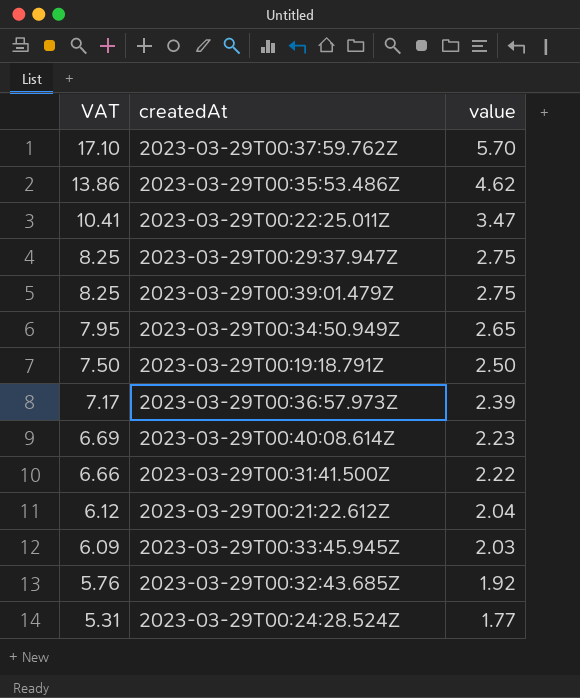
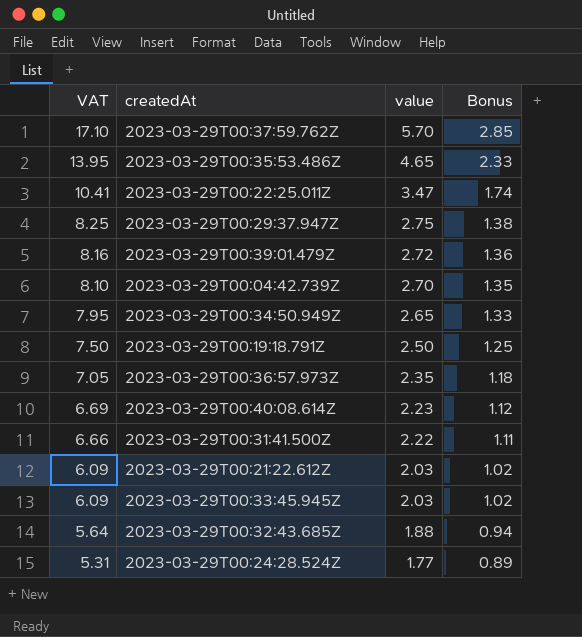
column Bonus | formula: none -> [value] * 0.5
2023-03-29T00:35:53.486Z | VAT: 13.86 -> 13.95
2023-03-29T00:35:53.486Z | value: 4.62 -> 4.65
2023-03-29T00:39:01.479Z | VAT: 8.25 -> 8.16
2023-03-29T00:39:01.479Z | value: 2.75 -> 2.72
row 2023-03-29T00:04:42.739Z: none -> 8.10 | 2.70 | 1.35
2023-03-29T00:36:57.973Z | VAT: 7.17 -> 7.05
2023-03-29T00:36:57.973Z | value: 2.39 -> 2.35
2023-03-29T00:21:22.612Z | VAT: 6.12 -> 6.09
2023-03-29T00:21:22.612Z | value: 2.04 -> 2.03
2023-03-29T00:32:43.685Z | VAT: 5.76 -> 5.64
2023-03-29T00:32:43.685Z | value: 1.92 -> 1.88

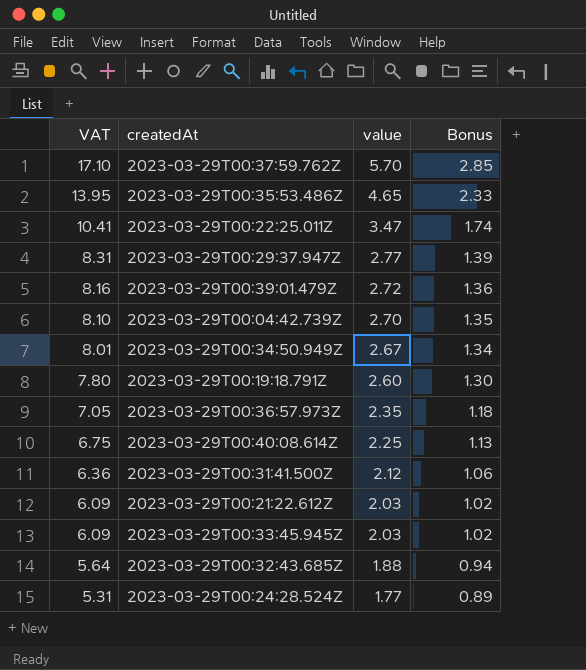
2023-03-29T00:29:37.947Z | VAT: 8.25 -> 8.31
2023-03-29T00:29:37.947Z | value: 2.75 -> 2.77
2023-03-29T00:29:37.947Z | Bonus: 1.38 -> 1.39
2023-03-29T00:34:50.949Z | VAT: 7.95 -> 8.01
2023-03-29T00:34:50.949Z | value: 2.65 -> 2.67
2023-03-29T00:34:50.949Z | Bonus: 1.33 -> 1.34
2023-03-29T00:19:18.791Z | VAT: 7.50 -> 7.80
2023-03-29T00:19:18.791Z | value: 2.50 -> 2.60
2023-03-29T00:19:18.791Z | Bonus: 1.25 -> 1.30
2023-03-29T00:40:08.614Z | VAT: 6.69 -> 6.75
2023-03-29T00:40:08.614Z | value: 2.23 -> 2.25
2023-03-29T00:40:08.614Z | Bonus: 1.12 -> 1.13
2023-03-29T00:31:41.500Z | VAT: 6.66 -> 6.36
2023-03-29T00:31:41.500Z | value: 2.22 -> 2.12
2023-03-29T00:31:41.500Z | Bonus: 1.11 -> 1.06

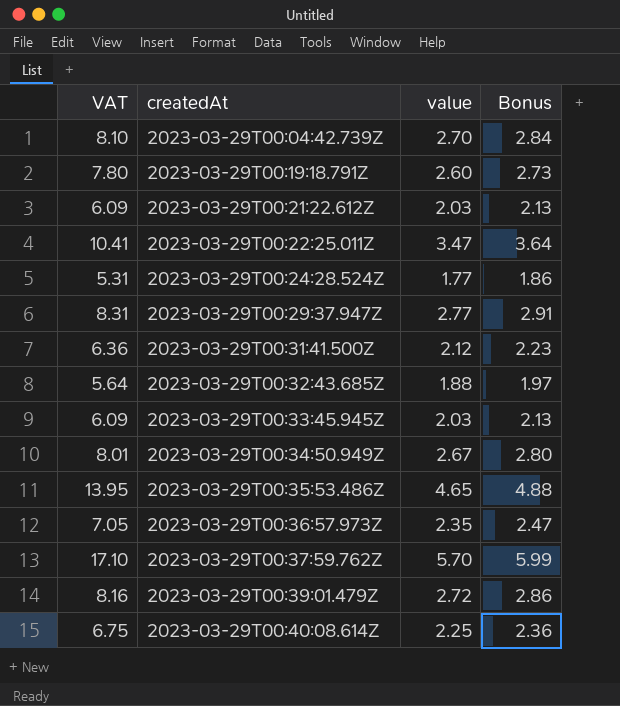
row order: VAT descending -> createdAt ascending
column Bonus | formula: [value] * 0.5 -> [value] * 1.05

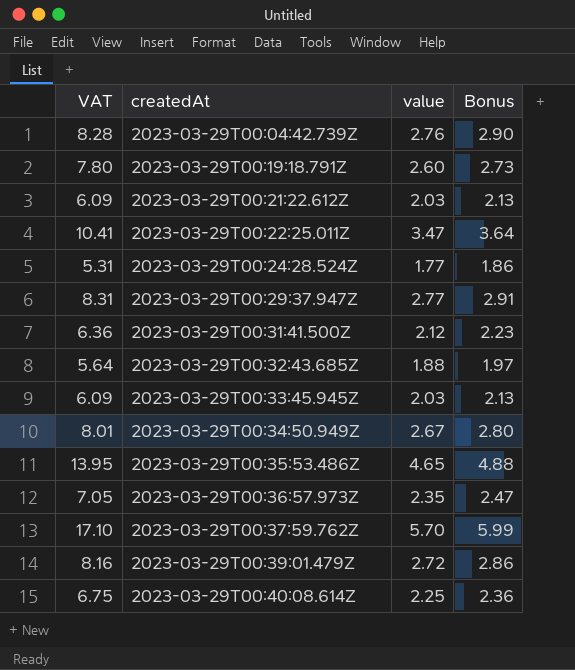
2023-03-29T00:04:42.739Z | VAT: 8.10 -> 8.28
2023-03-29T00:04:42.739Z | value: 2.70 -> 2.76
2023-03-29T00:04:42.739Z | Bonus: 2.84 -> 2.90

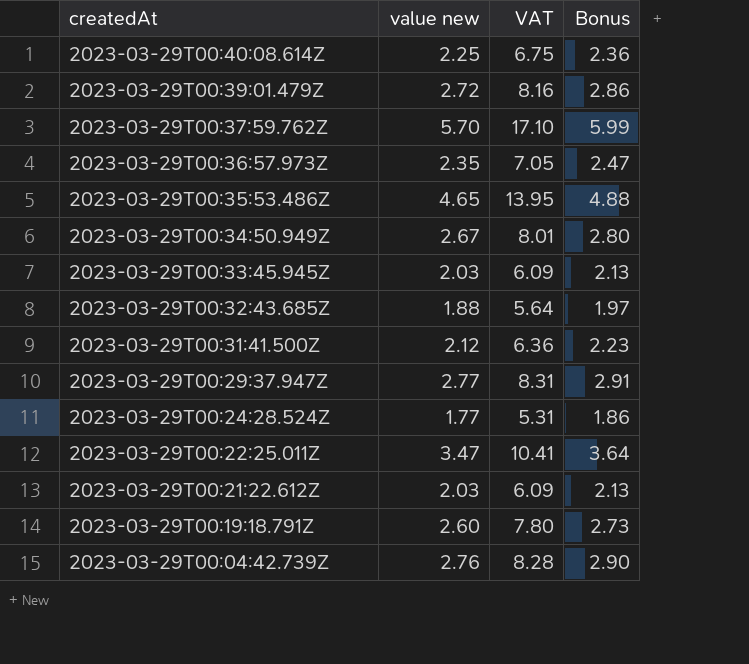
row order: createdAt ascending -> createdAt descending
column name: value -> value new
column VAT | position: 1 -> 3

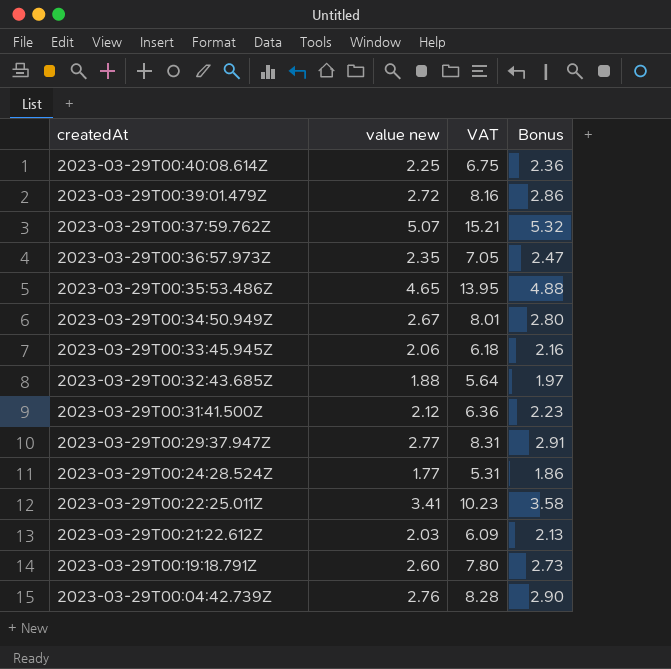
2023-03-29T00:37:59.762Z | value new: 5.70 -> 5.07
2023-03-29T00:37:59.762Z | VAT: 17.10 -> 15.21
2023-03-29T00:37:59.762Z | Bonus: 5.99 -> 5.32
2023-03-29T00:33:45.945Z | value new: 2.03 -> 2.06
2023-03-29T00:33:45.945Z | VAT: 6.09 -> 6.18
2023-03-29T00:33:45.945Z | Bonus: 2.13 -> 2.16
2023-03-29T00:22:25.011Z | value new: 3.47 -> 3.41
2023-03-29T00:22:25.011Z | VAT: 10.41 -> 10.23
2023-03-29T00:22:25.011Z | Bonus: 3.64 -> 3.58

